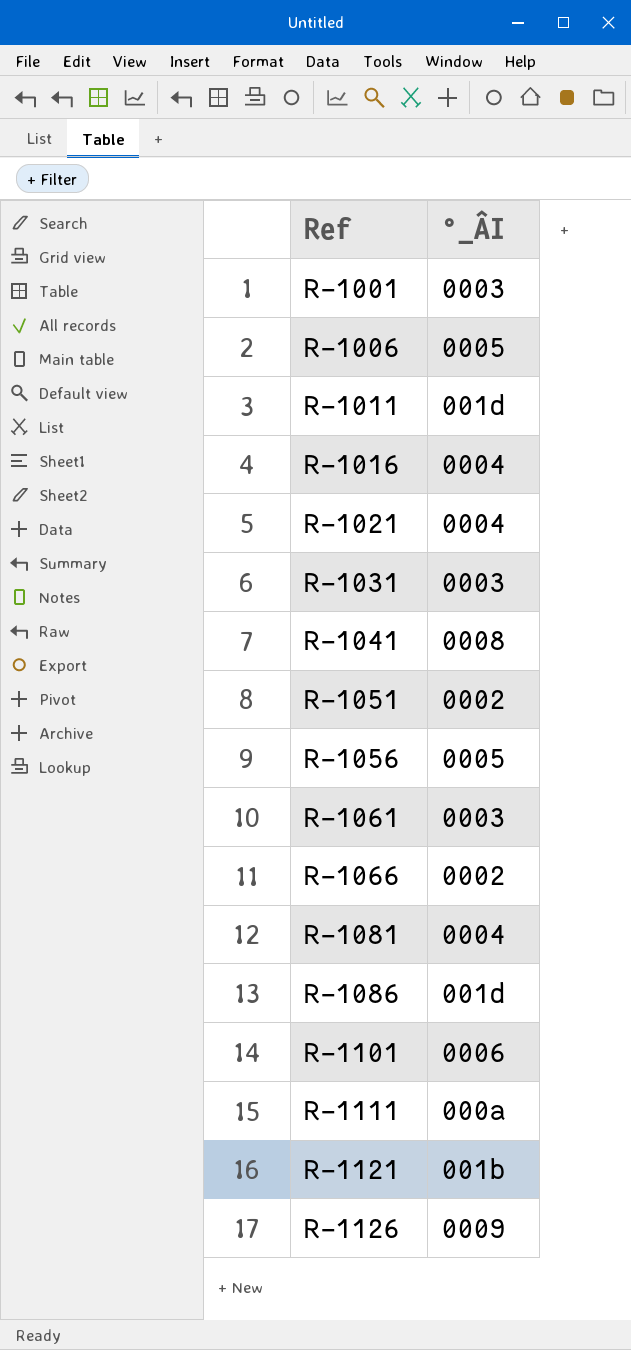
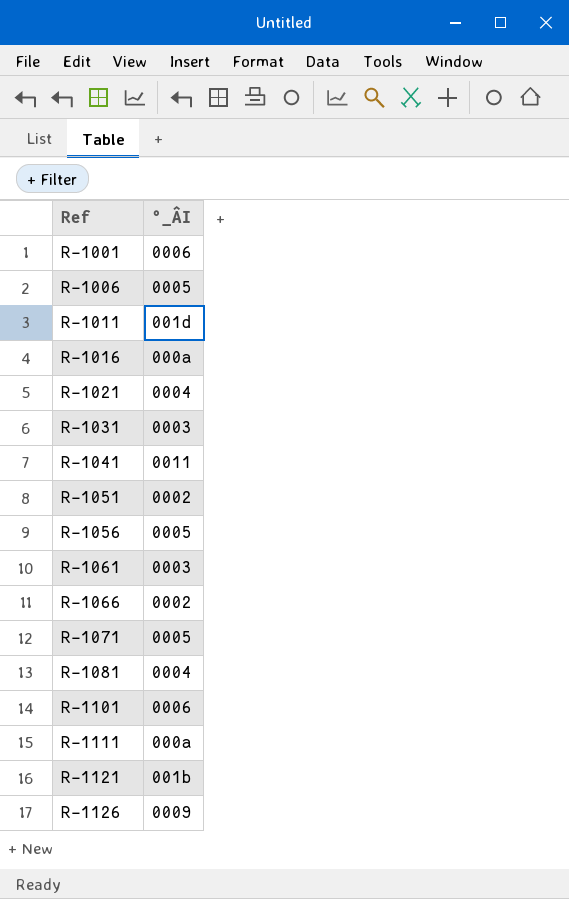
row R-1086: 001d -> none
R-1001 | °_ÂI: 0003 -> 0006
R-1016 | °_ÂI: 0004 -> 000a
R-1041 | °_ÂI: 0008 -> 0011
row R-1071: none -> 0005

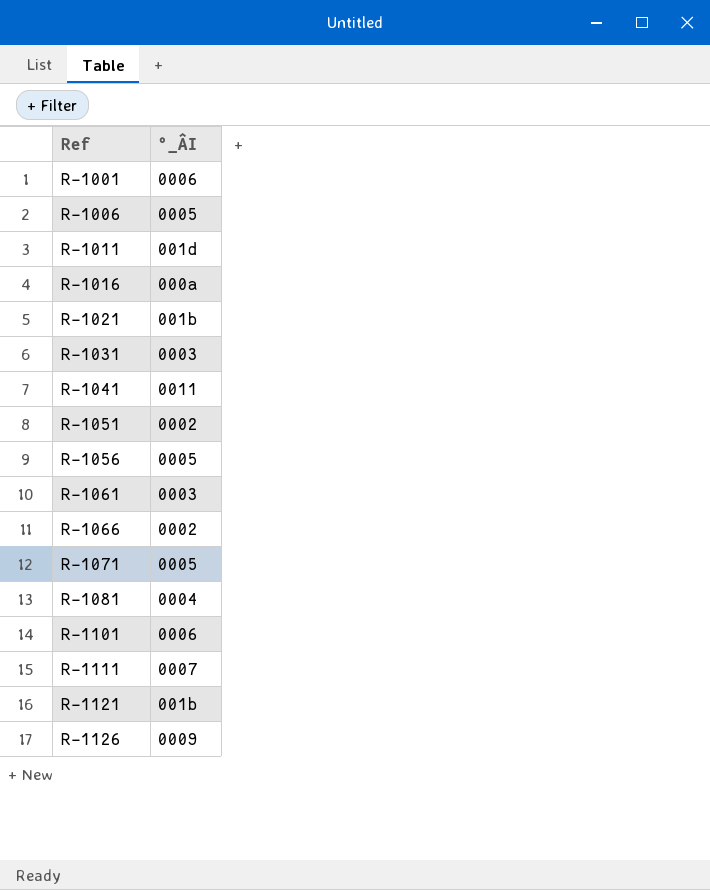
R-1021 | °_ÂI: 0004 -> 001b
R-1111 | °_ÂI: 000a -> 0007

